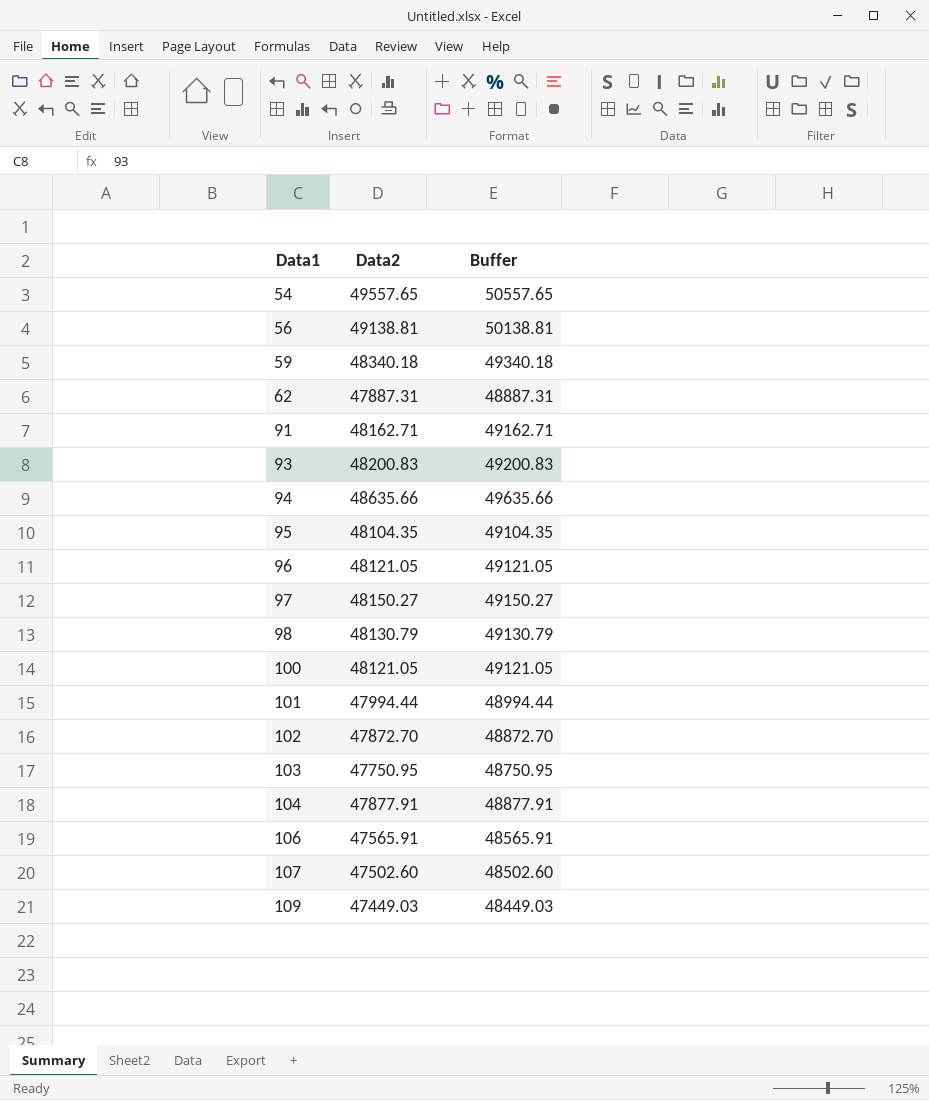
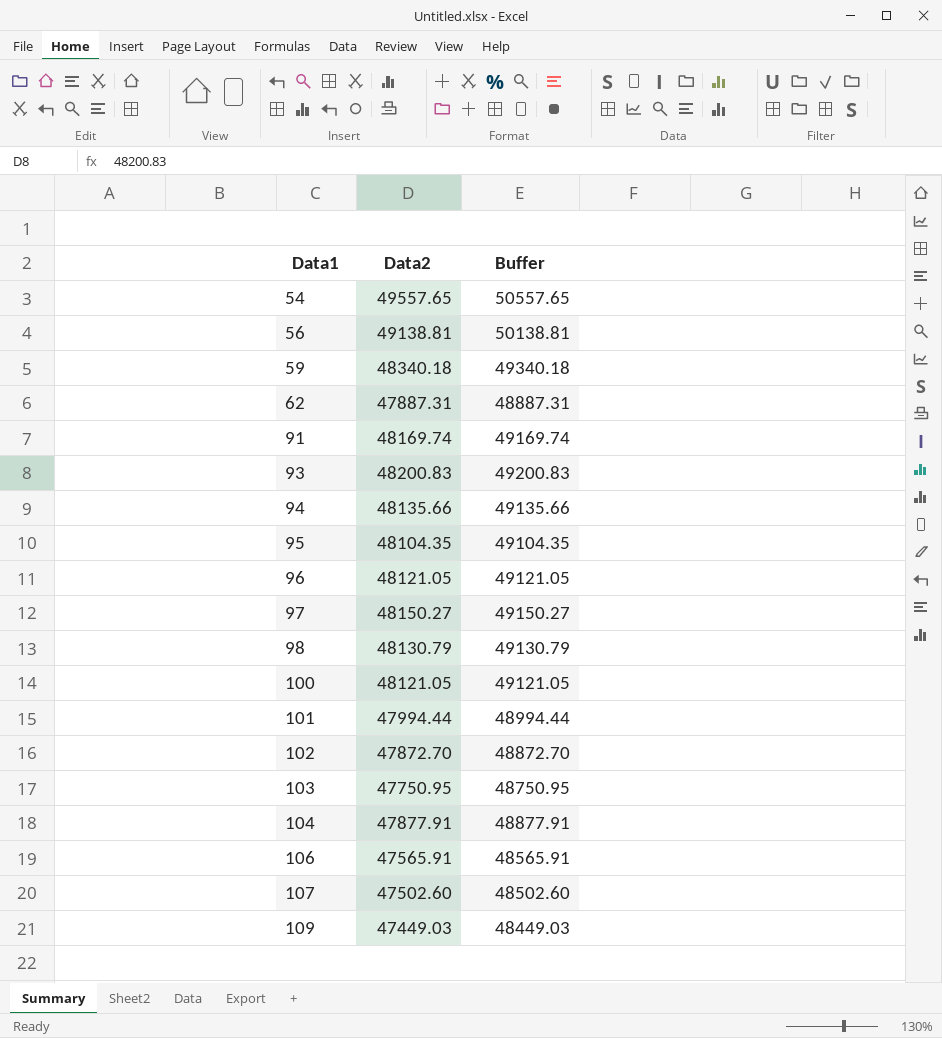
91 | Data2: 48162.71 -> 48169.74
91 | Buffer: 49162.71 -> 49169.74
94 | Data2: 48635.66 -> 48135.66
94 | Buffer: 49635.66 -> 49135.66

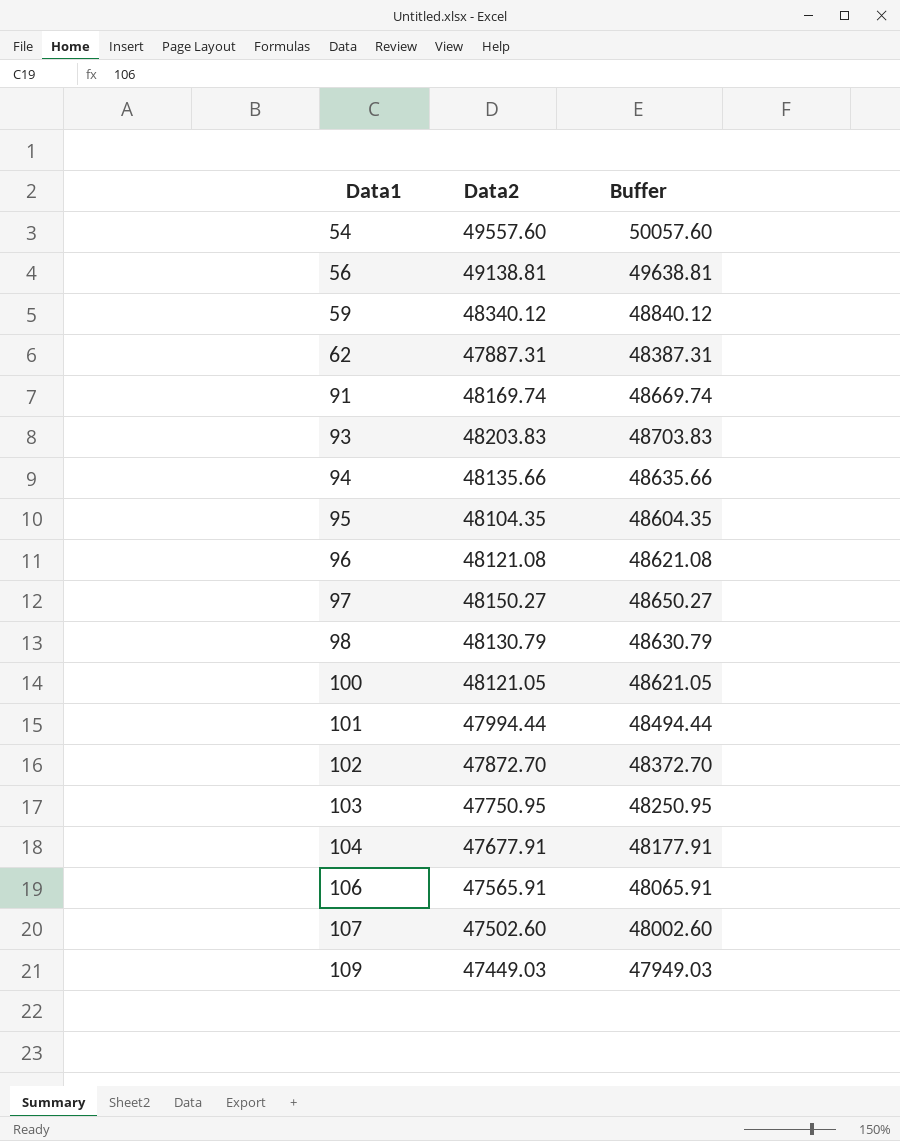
column Buffer | formula: [Data2] + 1000 -> [Data2] + 500
54 | Data2: 49557.65 -> 49557.60
59 | Data2: 48340.18 -> 48340.12
93 | Data2: 48200.83 -> 48203.83
96 | Data2: 48121.05 -> 48121.08
104 | Data2: 47877.91 -> 47677.91

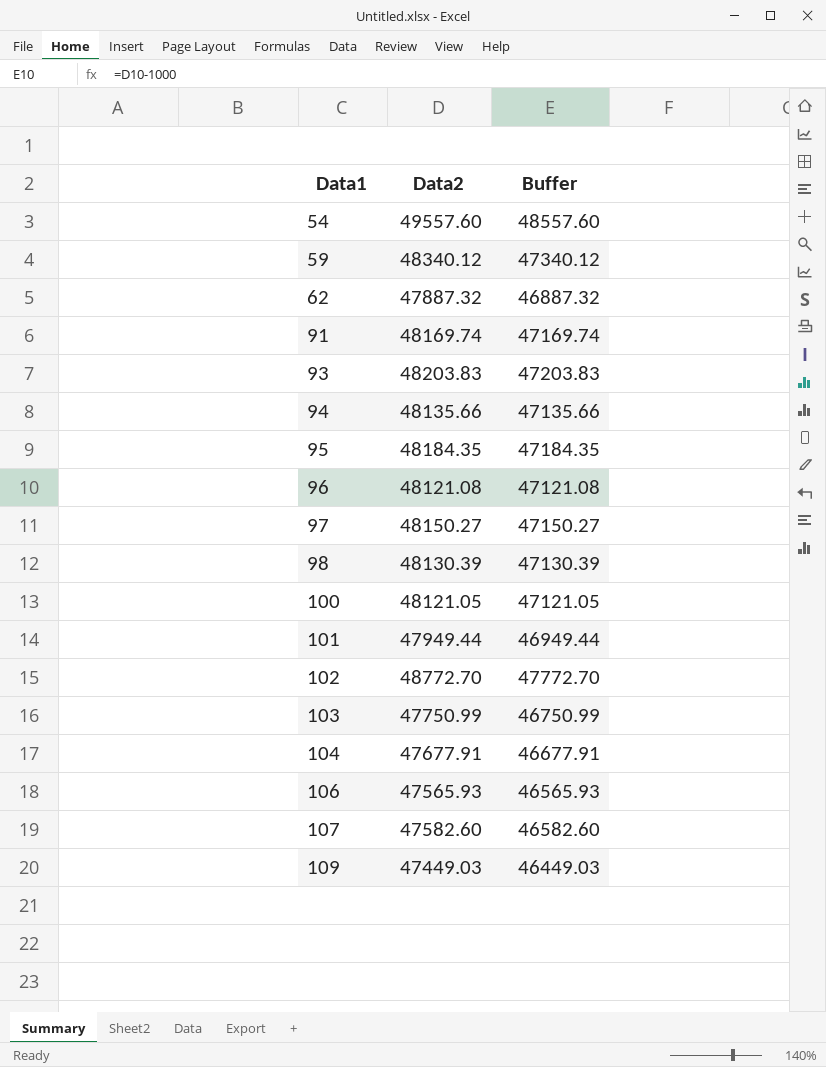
column Buffer | formula: [Data2] + 500 -> [Data2] - 1000
row 56: 49138.81 | 49638.81 -> none
62 | Data2: 47887.31 -> 47887.32
95 | Data2: 48104.35 -> 48184.35
98 | Data2: 48130.79 -> 48130.39
101 | Data2: 47994.44 -> 47949.44
102 | Data2: 47872.70 -> 48772.70
103 | Data2: 47750.95 -> 47750.99
106 | Data2: 47565.91 -> 47565.93
107 | Data2: 47502.60 -> 47582.60

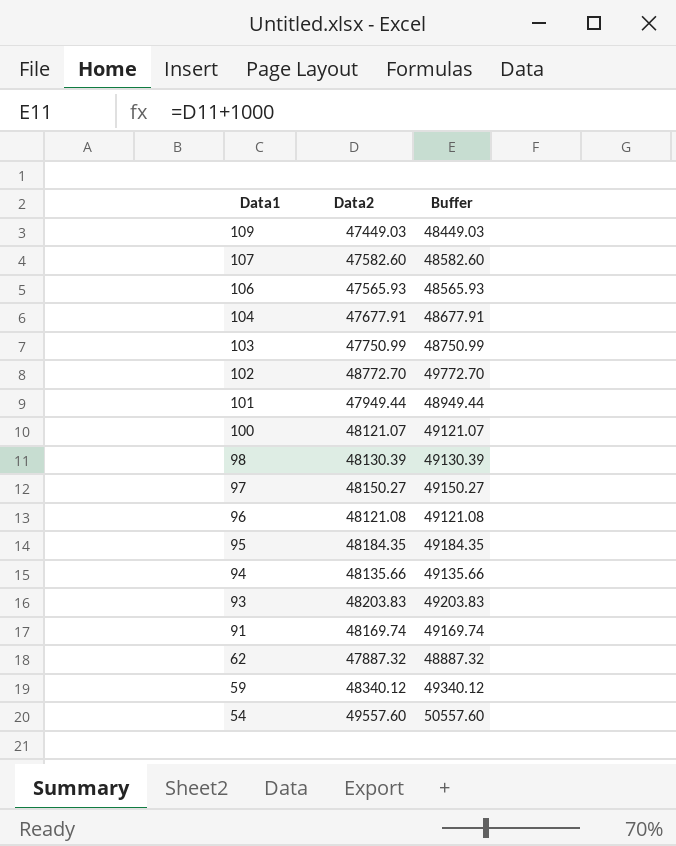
row order: Data1 ascending -> Data1 descending
column Buffer | formula: [Data2] - 1000 -> [Data2] + 1000
100 | Data2: 48121.05 -> 48121.07

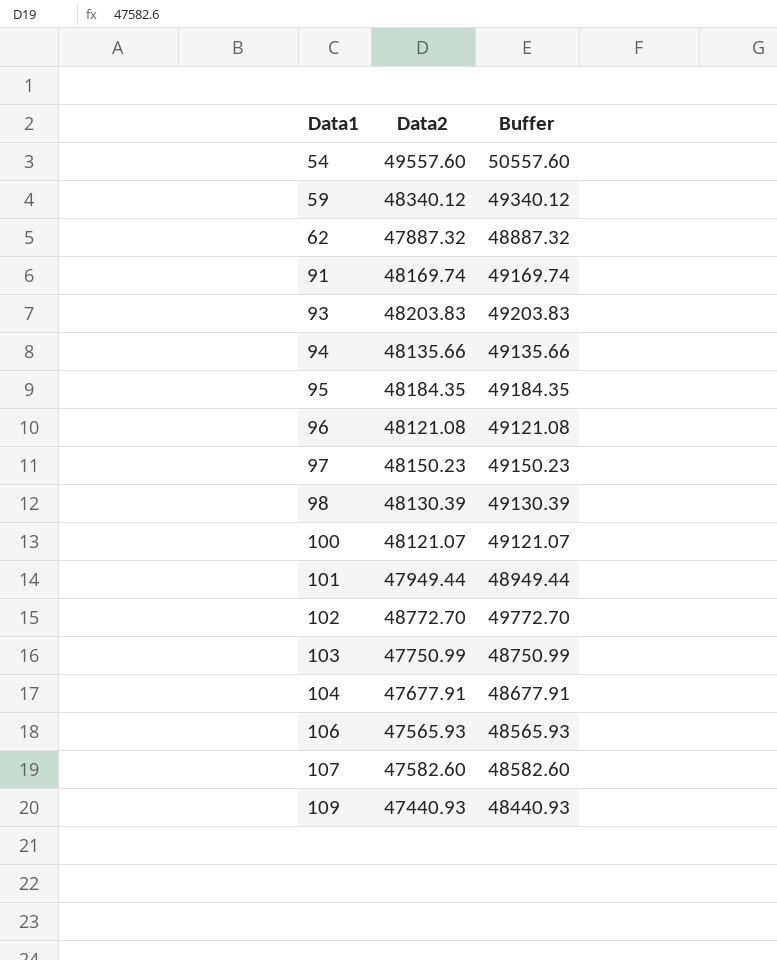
row order: Data1 descending -> Data1 ascending
97 | Data2: 48150.27 -> 48150.23
97 | Buffer: 49150.27 -> 49150.23
109 | Data2: 47449.03 -> 47440.93
109 | Buffer: 48449.03 -> 48440.93

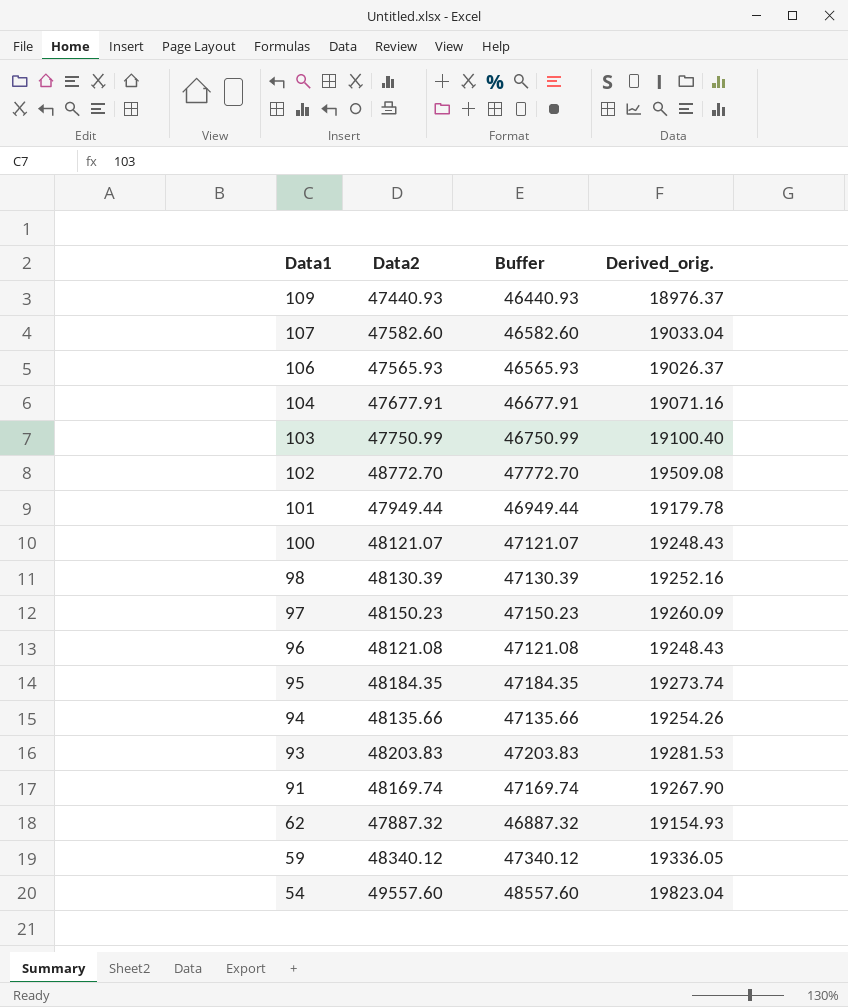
row order: Data1 ascending -> Data1 descending
column Buffer | formula: [Data2] + 1000 -> [Data2] - 1000
column Derived_orig. | formula: none -> [Data2] * 0.4

